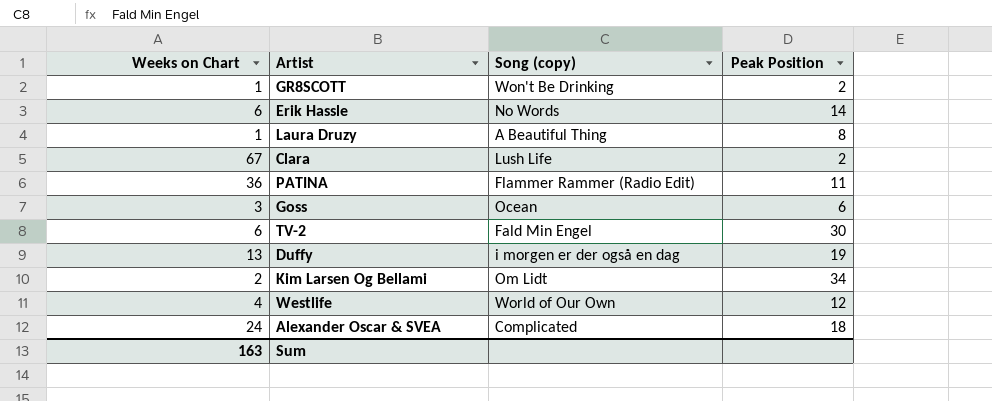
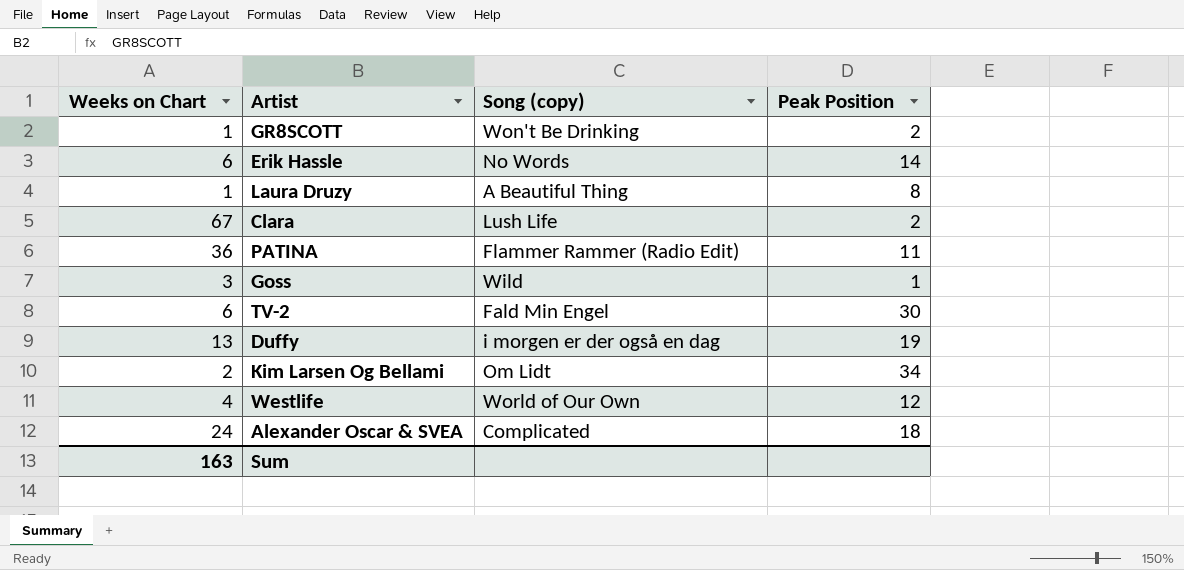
Goss | Song (copy): Ocean -> Wild
Goss | Peak Position: 6 -> 1

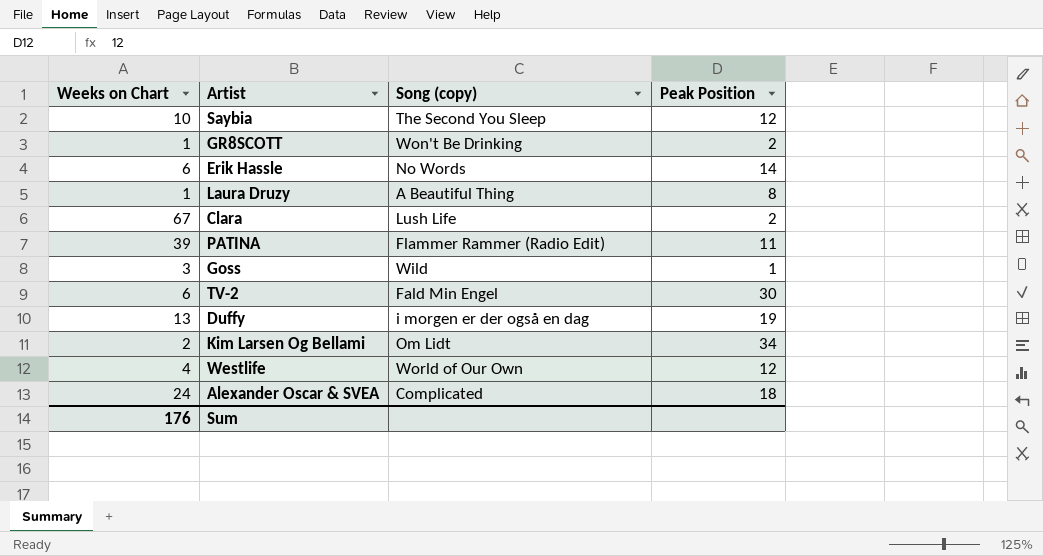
row Saybia: none -> 10 | The Second You Sleep | 12
PATINA | Weeks on Chart: 36 -> 39
Sum | Weeks on Chart: 163 -> 176

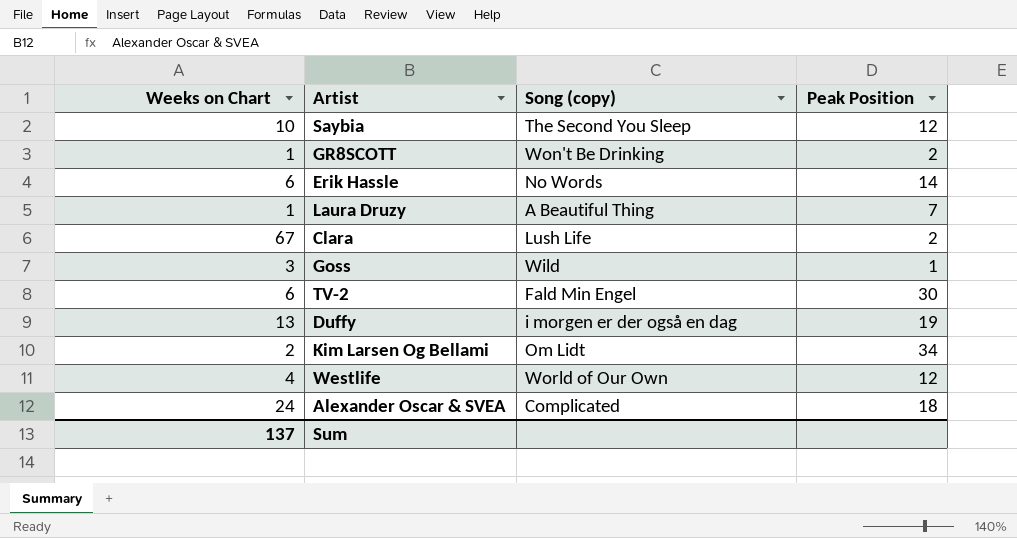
row PATINA: 39 | Flammer Rammer (Radio Edit) | 11 -> none
Laura Druzy | Peak Position: 8 -> 7
Sum | Weeks on Chart: 176 -> 137

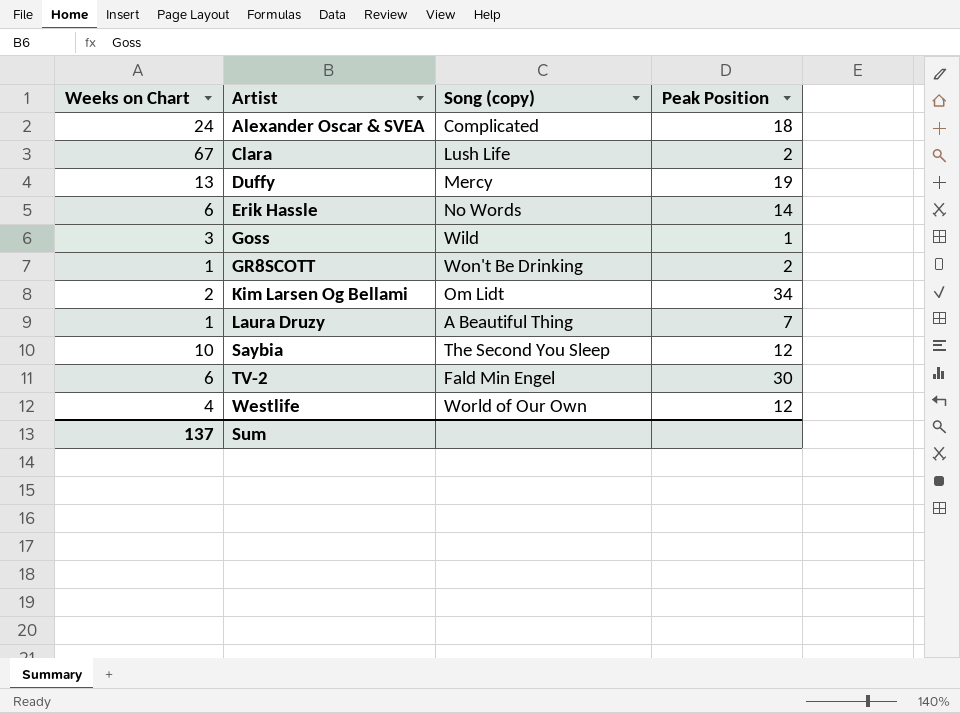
row order: none -> Artist ascending
Duffy | Song (copy): i morgen er der også en dag -> Mercy

